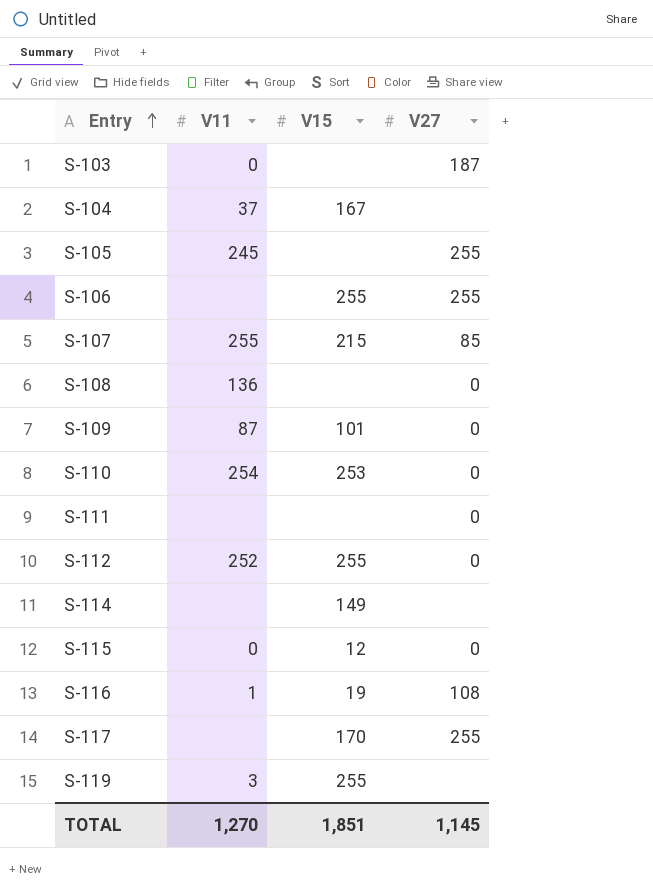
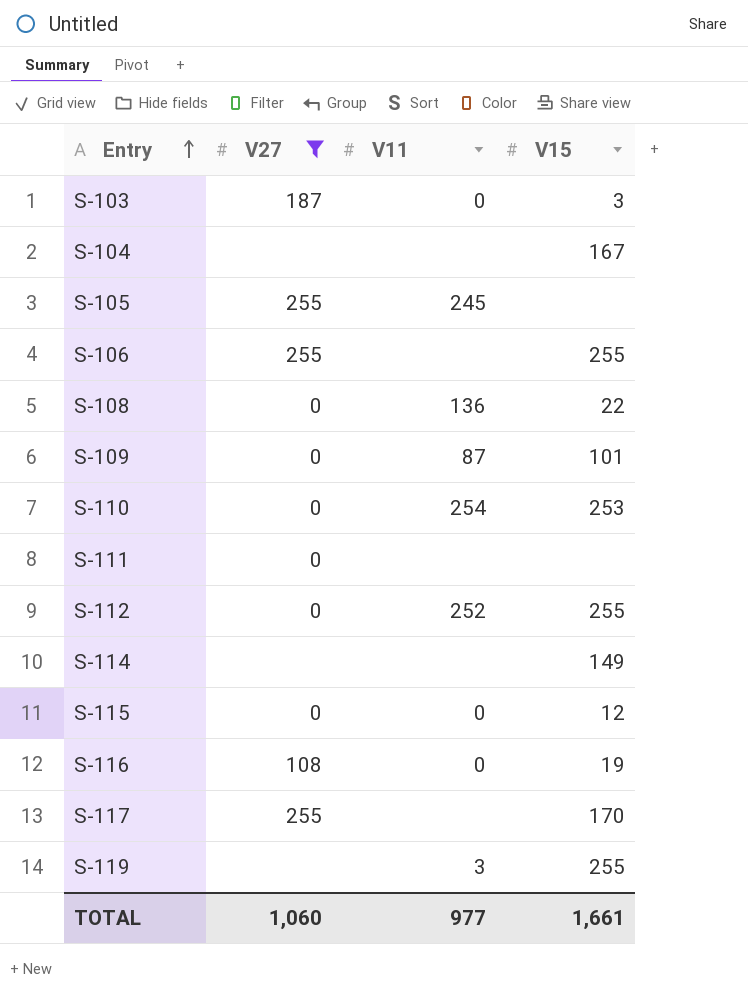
filter: none -> V27 != 85
column V27 | position: 4 -> 2
S-103 | V15: none -> 3
S-104 | V11: 37 -> none
S-108 | V15: none -> 22
S-116 | V11: 1 -> 0
TOTAL | V27: 1,145 -> 1,060
TOTAL | V11: 1,270 -> 977
TOTAL | V15: 1,851 -> 1,661

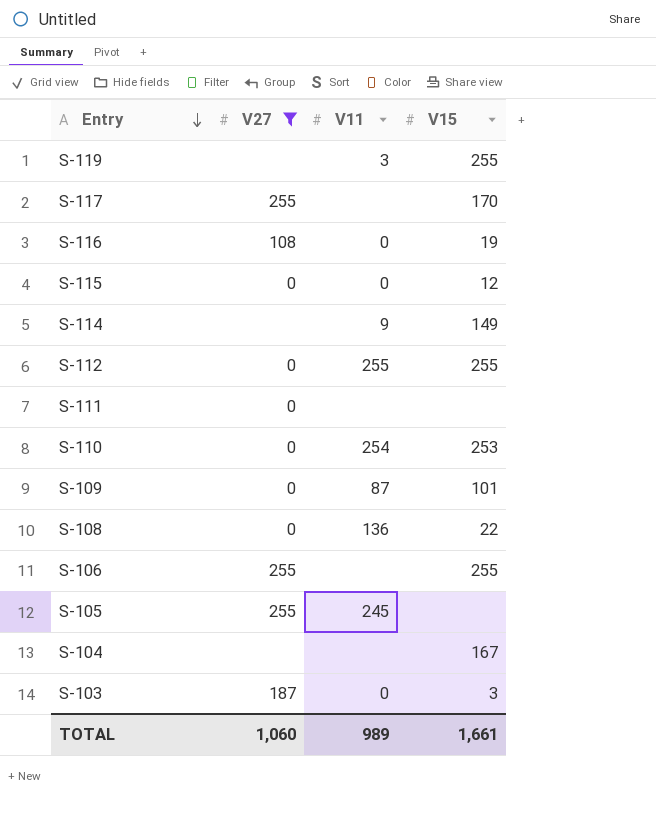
row order: Entry ascending -> Entry descending
S-114 | V11: none -> 9
S-112 | V11: 252 -> 255
TOTAL | V11: 977 -> 989

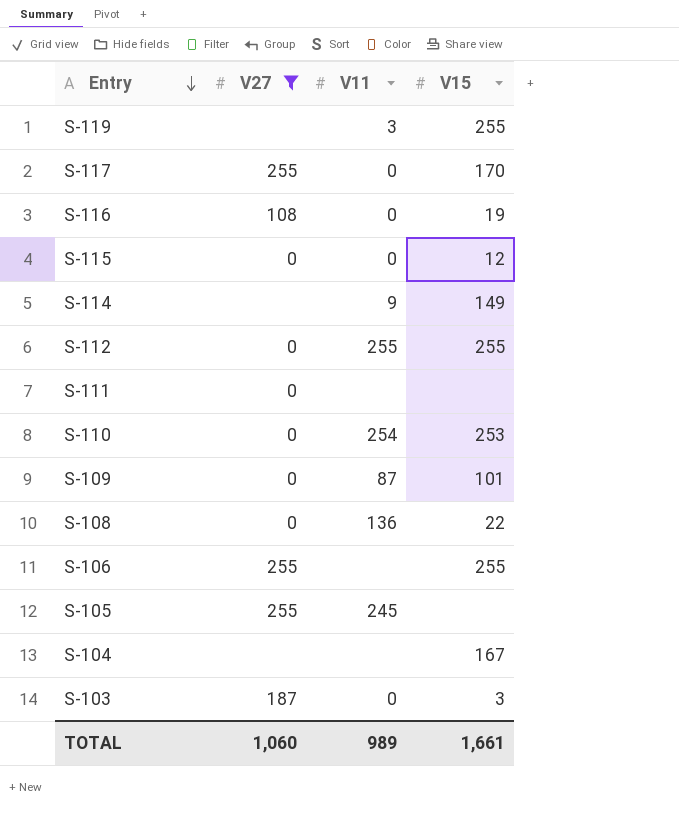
S-117 | V11: none -> 0

